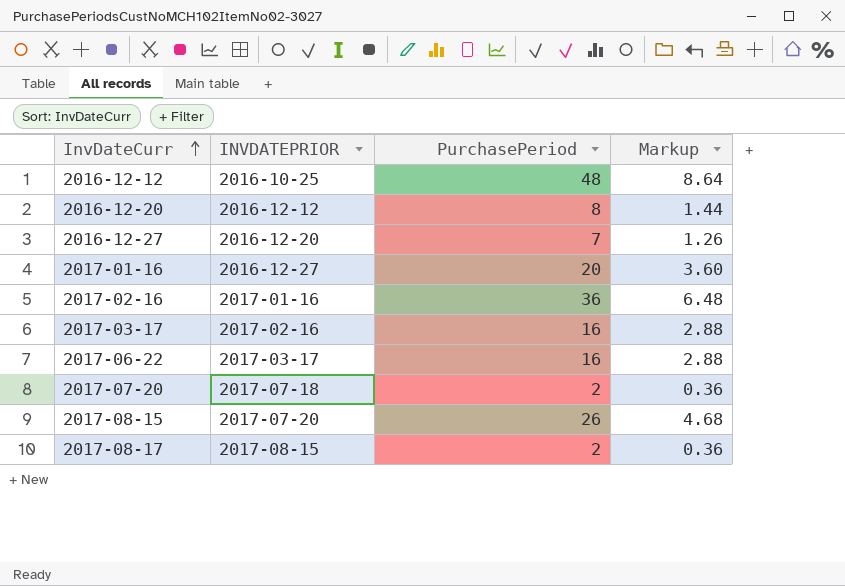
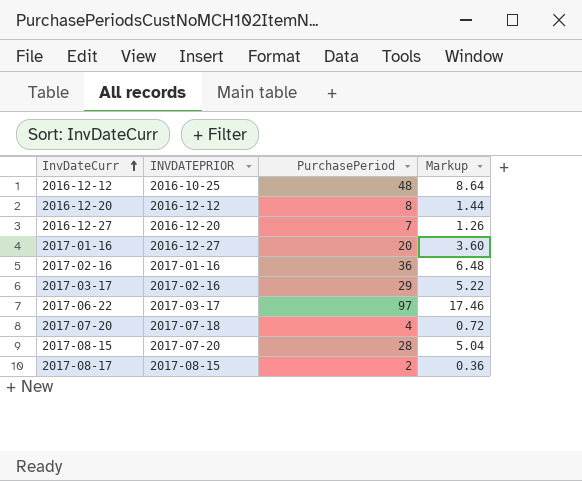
2017-03-17 | PurchasePeriod: 16 -> 29
2017-03-17 | Markup: 2.88 -> 5.22
2017-06-22 | PurchasePeriod: 16 -> 97
2017-06-22 | Markup: 2.88 -> 17.46
2017-07-20 | PurchasePeriod: 2 -> 4
2017-07-20 | Markup: 0.36 -> 0.72
2017-08-15 | PurchasePeriod: 26 -> 28
2017-08-15 | Markup: 4.68 -> 5.04

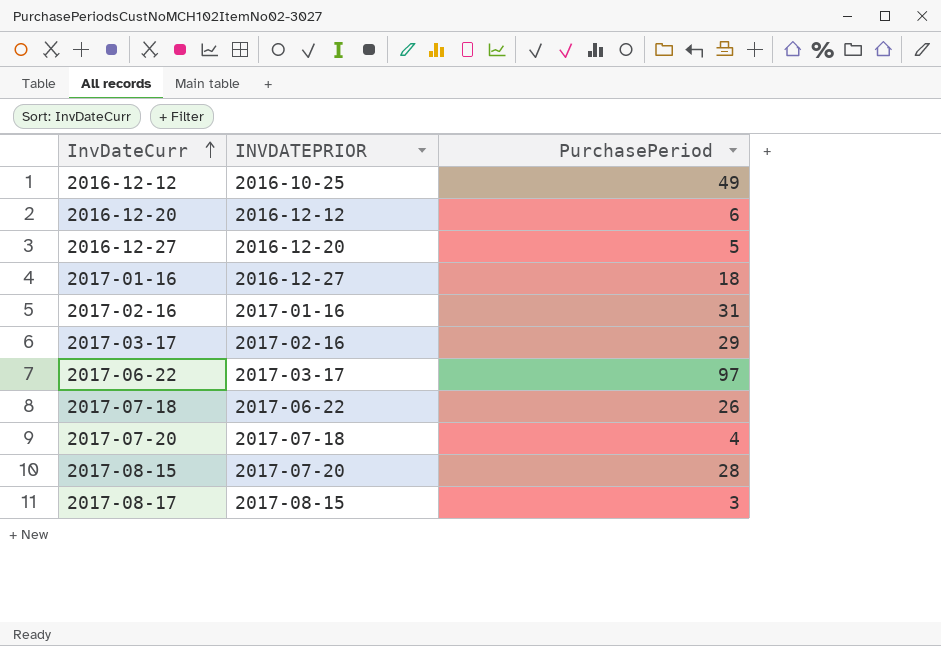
column Markup | formula: [PurchasePeriod] * 0.18 -> none
2016-12-12 | PurchasePeriod: 48 -> 49
2016-12-20 | PurchasePeriod: 8 -> 6
2016-12-27 | PurchasePeriod: 7 -> 5
2017-01-16 | PurchasePeriod: 20 -> 18
2017-02-16 | PurchasePeriod: 36 -> 31
row 2017-07-18: none -> 2017-06-22 | 26
2017-08-17 | PurchasePeriod: 2 -> 3

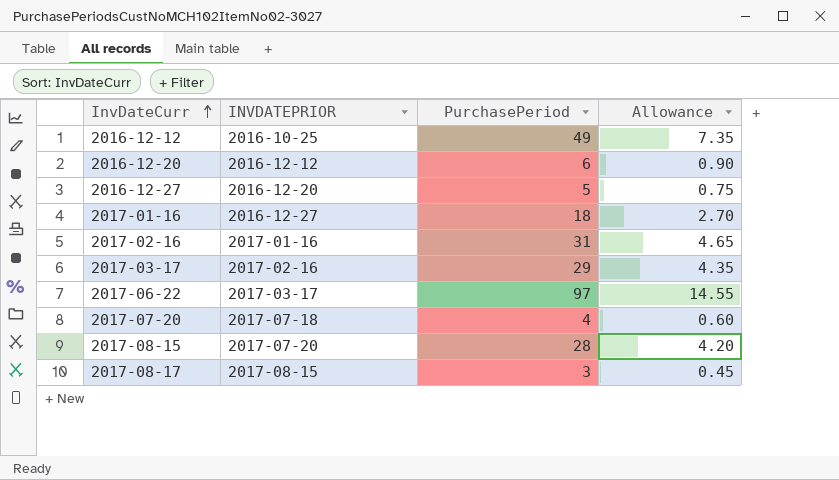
column Allowance | formula: none -> [PurchasePeriod] * 0.15
row 2017-07-18: 2017-06-22 | 26 -> none

